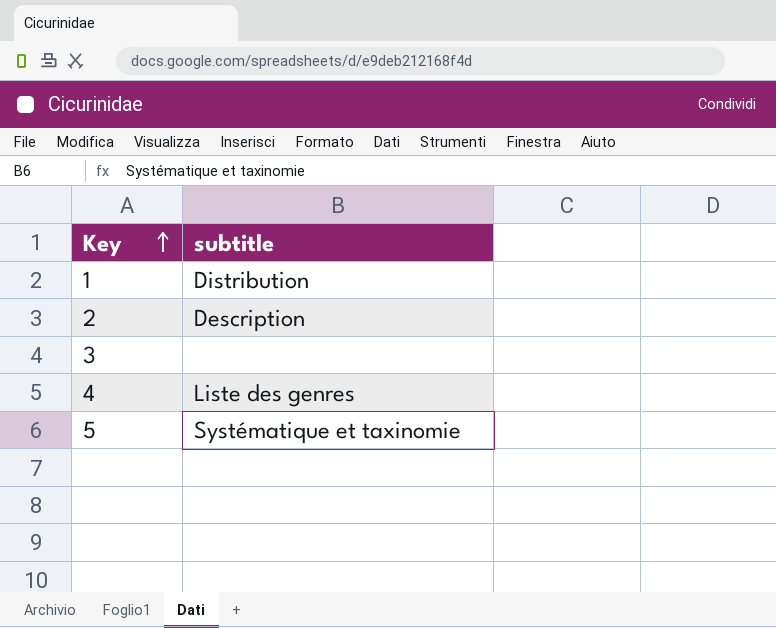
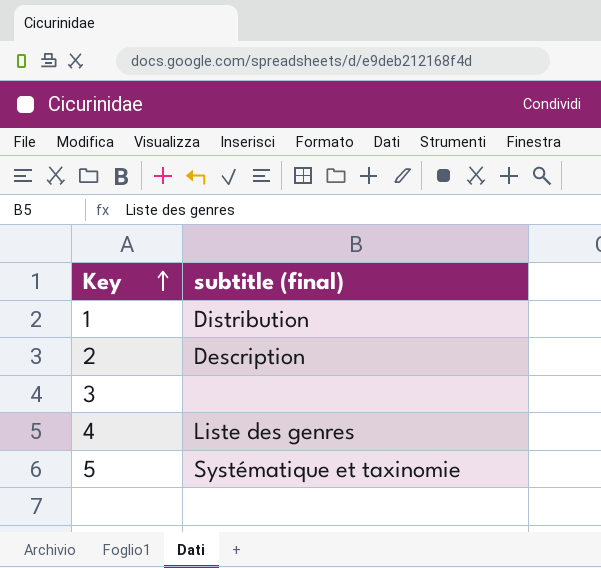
column name: subtitle -> subtitle (final)

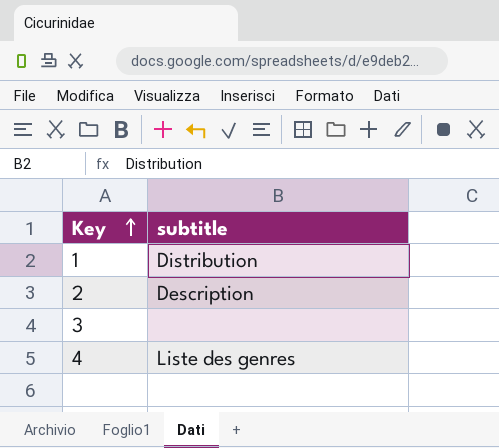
column name: subtitle (final) -> subtitle
row 5: Systématique et taxinomie -> none

